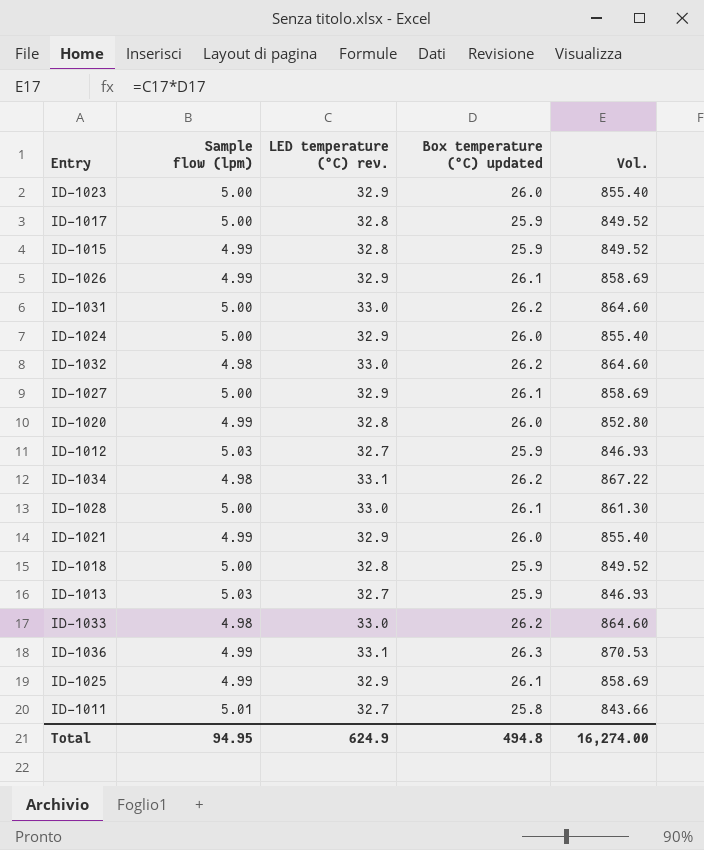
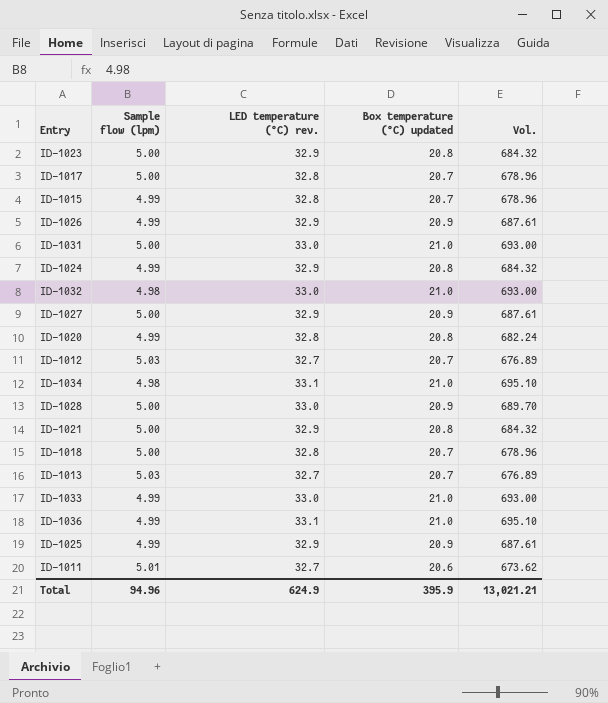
ID-1023 | Box temperature (°C) updated: 26.0 -> 20.8
ID-1023 | Vol.: 855.40 -> 684.32
ID-1017 | Box temperature (°C) updated: 25.9 -> 20.7
ID-1017 | Vol.: 849.52 -> 678.96
ID-1015 | Box temperature (°C) updated: 25.9 -> 20.7
ID-1015 | Vol.: 849.52 -> 678.96
ID-1026 | Box temperature (°C) updated: 26.1 -> 20.9
ID-1026 | Vol.: 858.69 -> 687.61
ID-1031 | Box temperature (°C) updated: 26.2 -> 21.0
ID-1031 | Vol.: 864.60 -> 693.00
ID-1024 | Sample flow (lpm): 5.00 -> 4.99
ID-1024 | Box temperature (°C) updated: 26.0 -> 20.8
ID-1024 | Vol.: 855.40 -> 684.32
ID-1032 | Box temperature (°C) updated: 26.2 -> 21.0
ID-1032 | Vol.: 864.60 -> 693.00
ID-1027 | Box temperature (°C) updated: 26.1 -> 20.9
ID-1027 | Vol.: 858.69 -> 687.61
ID-1020 | Box temperature (°C) updated: 26.0 -> 20.8
ID-1020 | Vol.: 852.80 -> 682.24
ID-1012 | Box temperature (°C) updated: 25.9 -> 20.7
ID-1012 | Vol.: 846.93 -> 676.89
ID-1034 | Box temperature (°C) updated: 26.2 -> 21.0
ID-1034 | Vol.: 867.22 -> 695.10
ID-1028 | Box temperature (°C) updated: 26.1 -> 20.9
ID-1028 | Vol.: 861.30 -> 689.70
ID-1021 | Sample flow (lpm): 4.99 -> 5.00
ID-1021 | Box temperature (°C) updated: 26.0 -> 20.8
ID-1021 | Vol.: 855.40 -> 684.32
ID-1018 | Box temperature (°C) updated: 25.9 -> 20.7
ID-1018 | Vol.: 849.52 -> 678.96
ID-1013 | Box temperature (°C) updated: 25.9 -> 20.7
ID-1013 | Vol.: 846.93 -> 676.89
ID-1033 | Sample flow (lpm): 4.98 -> 4.99
ID-1033 | Box temperature (°C) updated: 26.2 -> 21.0
ID-1033 | Vol.: 864.60 -> 693.00
ID-1036 | Box temperature (°C) updated: 26.3 -> 21.0
ID-1036 | Vol.: 870.53 -> 695.10
ID-1025 | Box temperature (°C) updated: 26.1 -> 20.9
ID-1025 | Vol.: 858.69 -> 687.61
ID-1011 | Box temperature (°C) updated: 25.8 -> 20.6
ID-1011 | Vol.: 843.66 -> 673.62
Total | Sample flow (lpm): 94.95 -> 94.96
Total | Box temperature (°C) updated: 494.8 -> 395.9
Total | Vol.: 16,274.00 -> 13,021.21

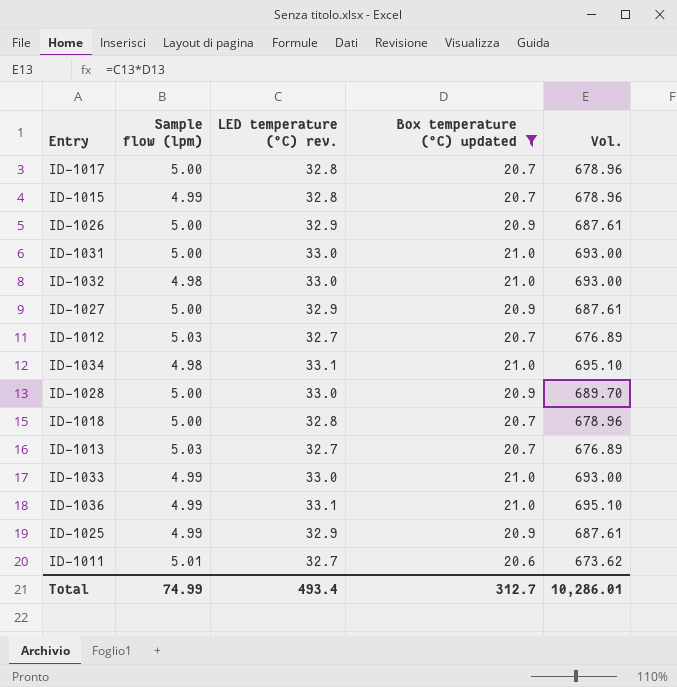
filter: none -> Box temperature (°C) updated != 20.8
ID-1026 | Sample flow (lpm): 4.99 -> 5.00
Total | Sample flow (lpm): 94.96 -> 74.99
Total | LED temperature (°C) rev.: 624.9 -> 493.4
Total | Box temperature (°C) updated: 395.9 -> 312.7
Total | Vol.: 13,021.21 -> 10,286.01

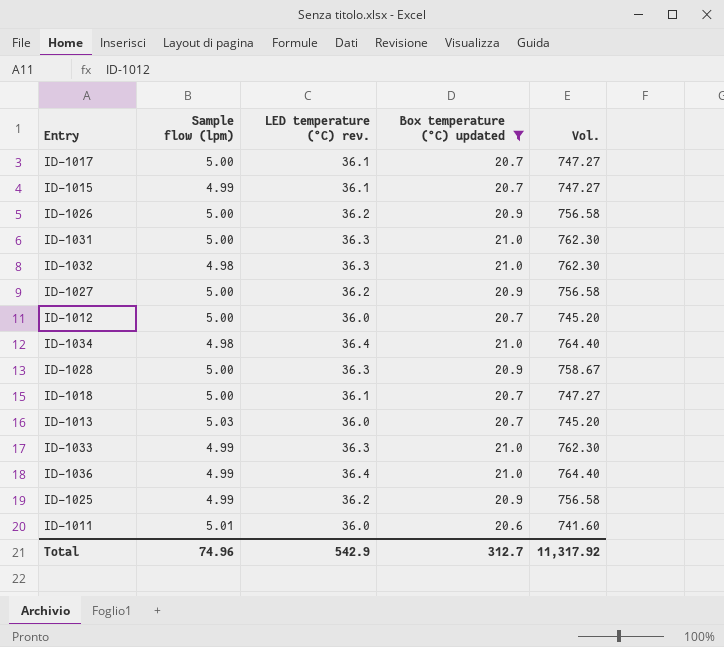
ID-1017 | LED temperature (°C) rev.: 32.8 -> 36.1
ID-1017 | Vol.: 678.96 -> 747.27
ID-1015 | LED temperature (°C) rev.: 32.8 -> 36.1
ID-1015 | Vol.: 678.96 -> 747.27
ID-1026 | LED temperature (°C) rev.: 32.9 -> 36.2
ID-1026 | Vol.: 687.61 -> 756.58
ID-1031 | LED temperature (°C) rev.: 33.0 -> 36.3
ID-1031 | Vol.: 693.00 -> 762.30
ID-1032 | LED temperature (°C) rev.: 33.0 -> 36.3
ID-1032 | Vol.: 693.00 -> 762.30
ID-1027 | LED temperature (°C) rev.: 32.9 -> 36.2
ID-1027 | Vol.: 687.61 -> 756.58
ID-1012 | Sample flow (lpm): 5.03 -> 5.00
ID-1012 | LED temperature (°C) rev.: 32.7 -> 36.0
ID-1012 | Vol.: 676.89 -> 745.20
ID-1034 | LED temperature (°C) rev.: 33.1 -> 36.4
ID-1034 | Vol.: 695.10 -> 764.40
ID-1028 | LED temperature (°C) rev.: 33.0 -> 36.3
ID-1028 | Vol.: 689.70 -> 758.67
ID-1018 | LED temperature (°C) rev.: 32.8 -> 36.1
ID-1018 | Vol.: 678.96 -> 747.27
ID-1013 | LED temperature (°C) rev.: 32.7 -> 36.0
ID-1013 | Vol.: 676.89 -> 745.20
ID-1033 | LED temperature (°C) rev.: 33.0 -> 36.3
ID-1033 | Vol.: 693.00 -> 762.30
ID-1036 | LED temperature (°C) rev.: 33.1 -> 36.4
ID-1036 | Vol.: 695.10 -> 764.40
ID-1025 | LED temperature (°C) rev.: 32.9 -> 36.2
ID-1025 | Vol.: 687.61 -> 756.58
ID-1011 | LED temperature (°C) rev.: 32.7 -> 36.0
ID-1011 | Vol.: 673.62 -> 741.60
Total | Sample flow (lpm): 74.99 -> 74.96
Total | LED temperature (°C) rev.: 493.4 -> 542.9
Total | Vol.: 10,286.01 -> 11,317.92

